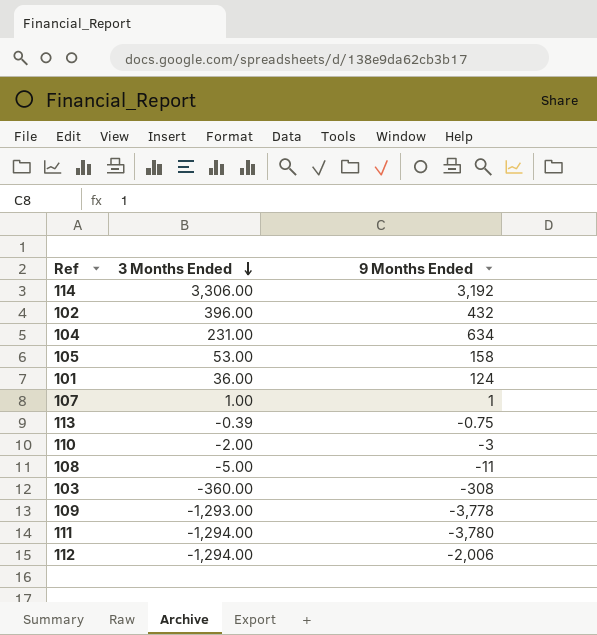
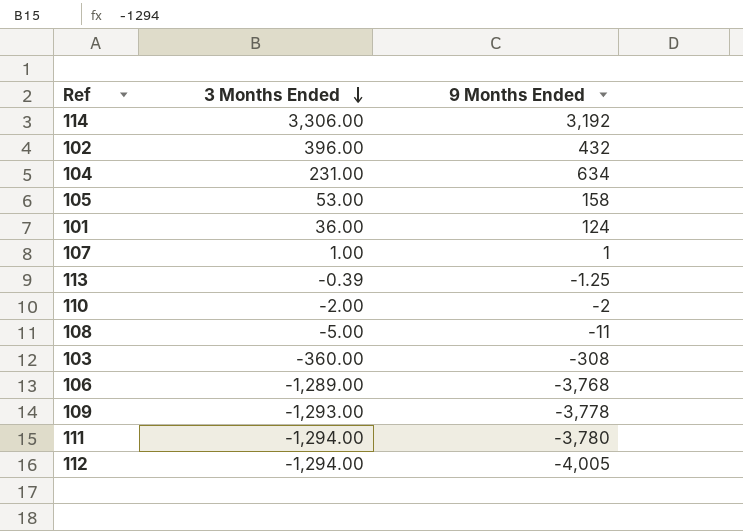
113 | 9 Months Ended: -0.75 -> -1.25
110 | 9 Months Ended: -3 -> -2
row 106: none -> -1,289.00 | -3,768
112 | 9 Months Ended: -2,006 -> -4,005

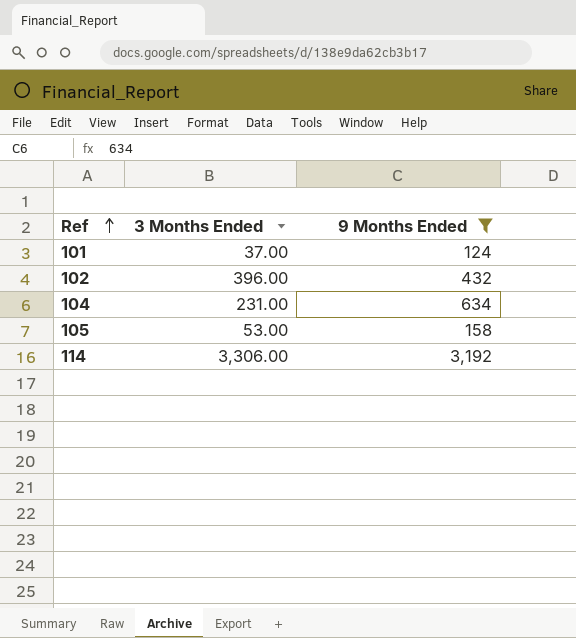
filter: none -> 9 Months Ended >= 124
row order: 3 Months Ended descending -> Ref ascending
101 | 3 Months Ended: 36.00 -> 37.00

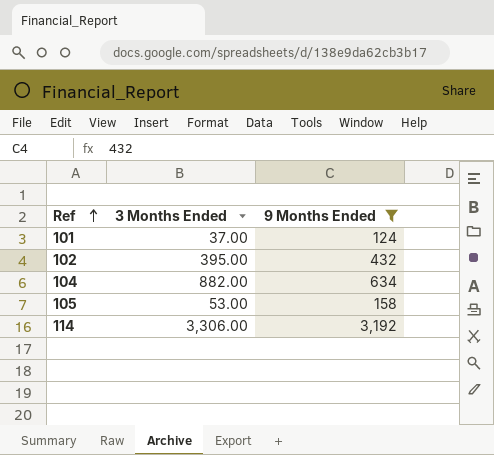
102 | 3 Months Ended: 396.00 -> 395.00
104 | 3 Months Ended: 231.00 -> 882.00

